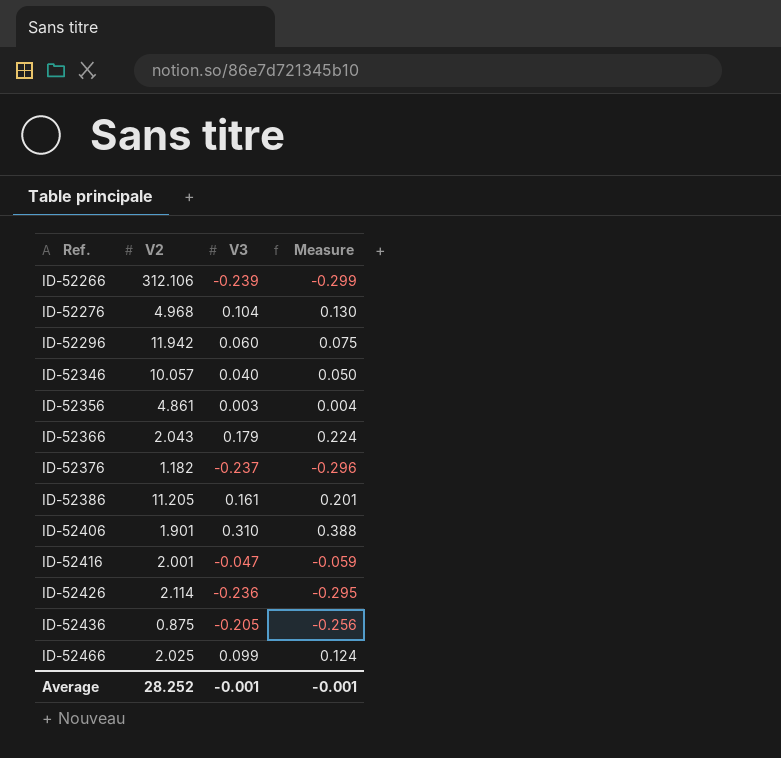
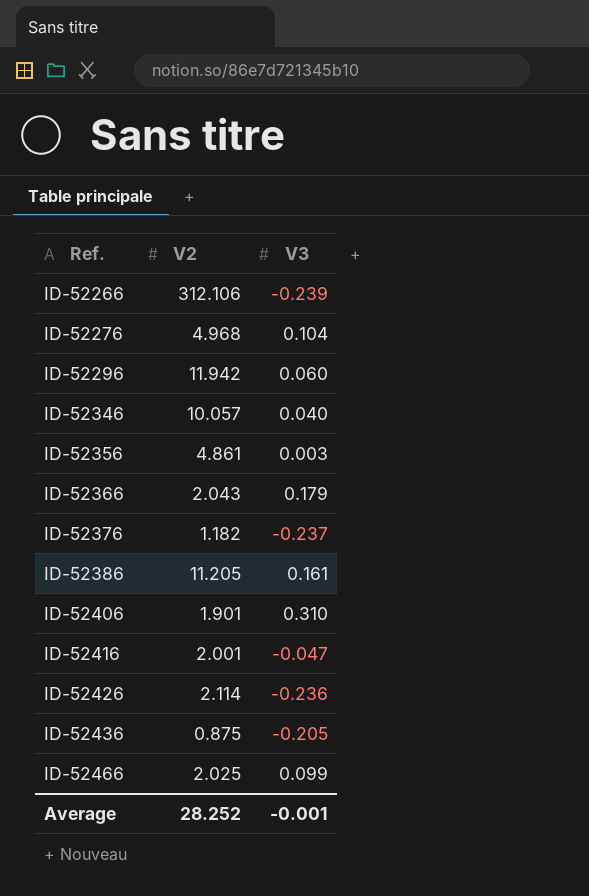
column Measure | formula: [V3] * 1.25 -> none

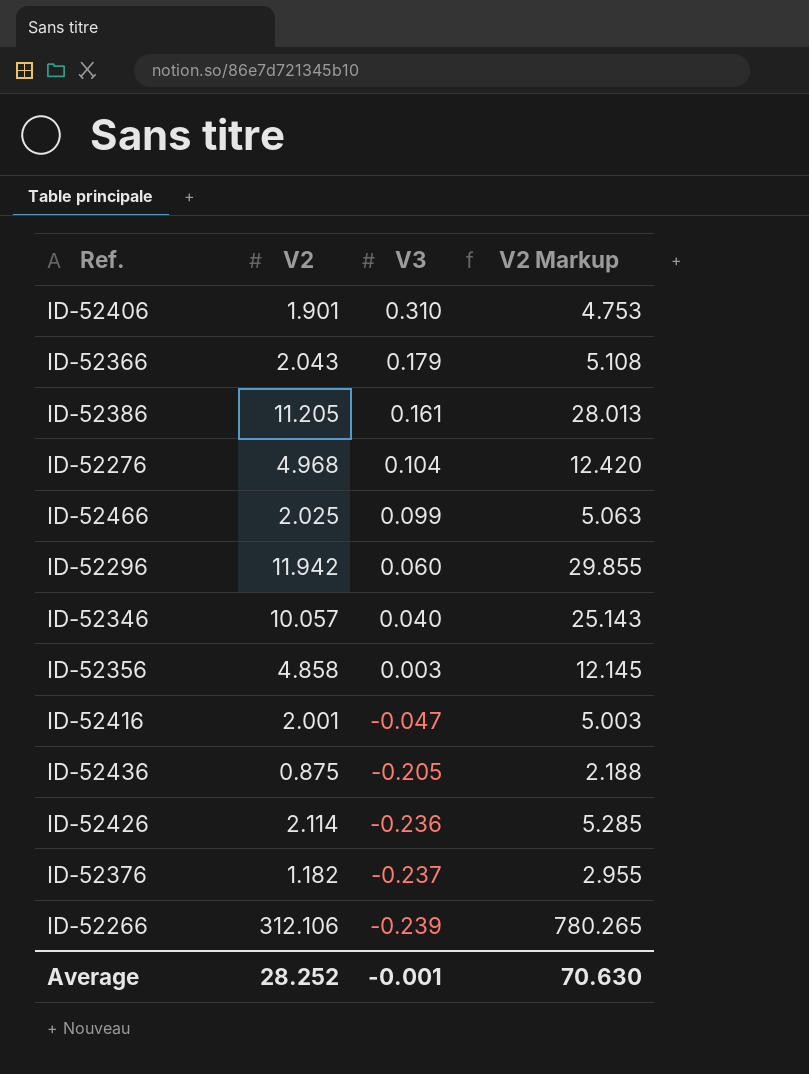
row order: Ref. ascending -> V3 descending
column V2 Markup | formula: none -> [V2] * 2.5
ID-52356 | V2: 4.861 -> 4.858

